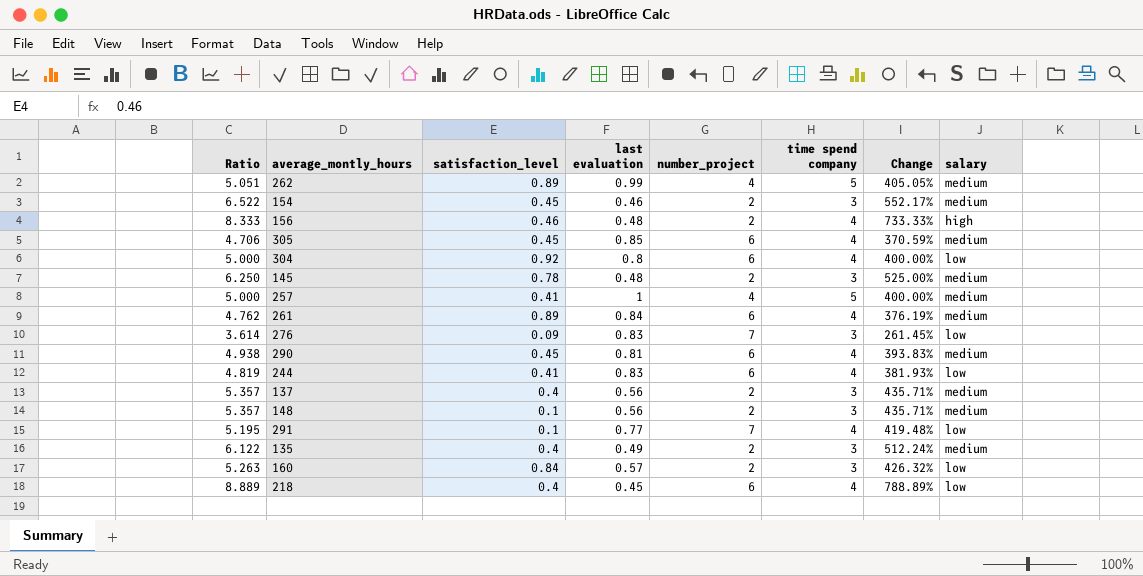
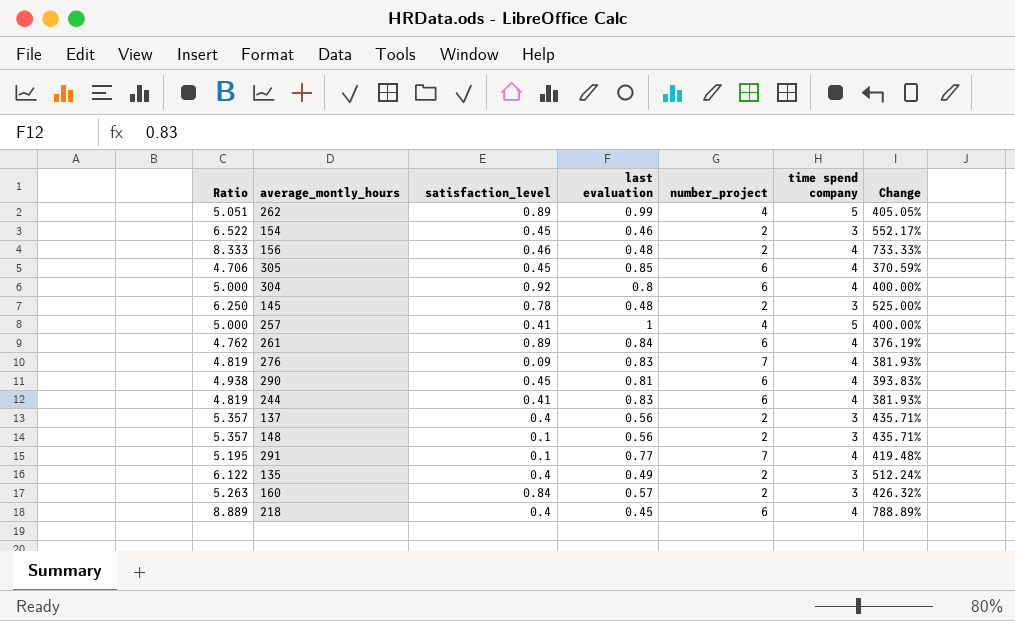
column salary | position: 8 -> none
276 | Ratio: 3.614 -> 4.819
276 | time spend company: 3 -> 4
276 | Change: 261.45% -> 381.93%

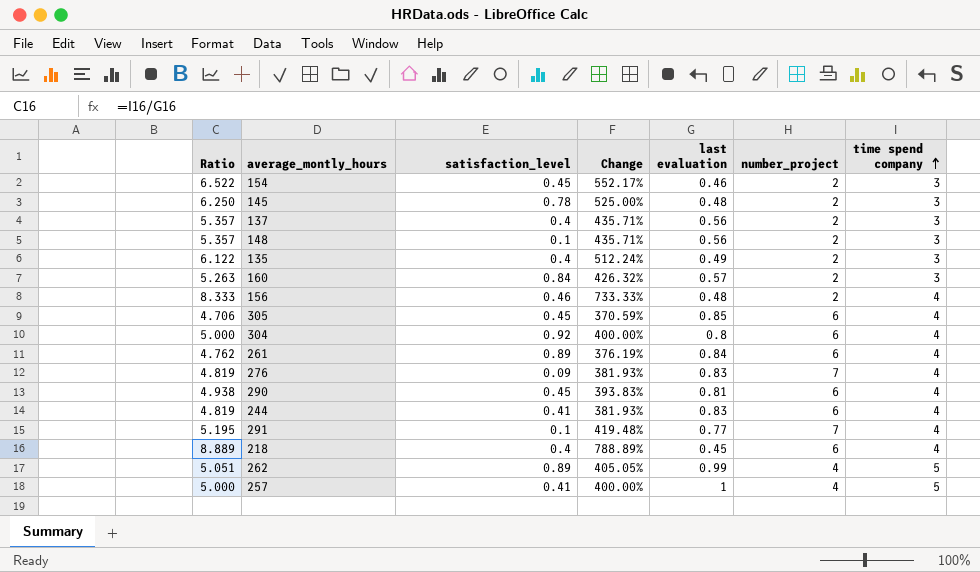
row order: none -> time spend company ascending
column Change | position: 7 -> 4

